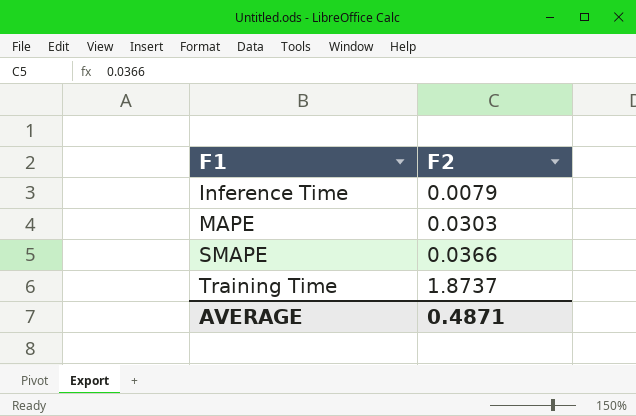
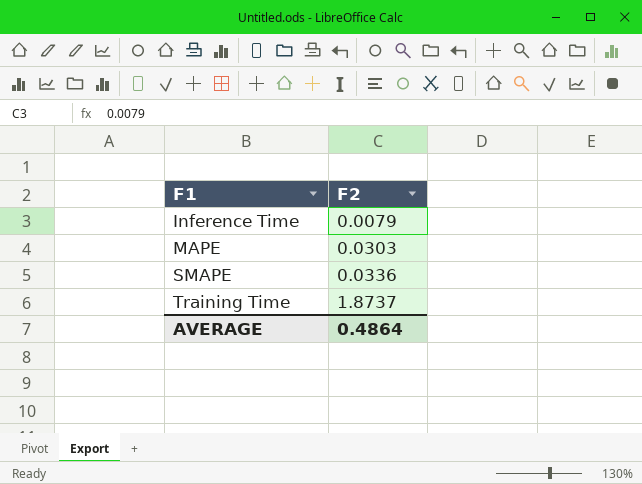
SMAPE | F2: 0.0366 -> 0.0336
AVERAGE | F2: 0.4871 -> 0.4864

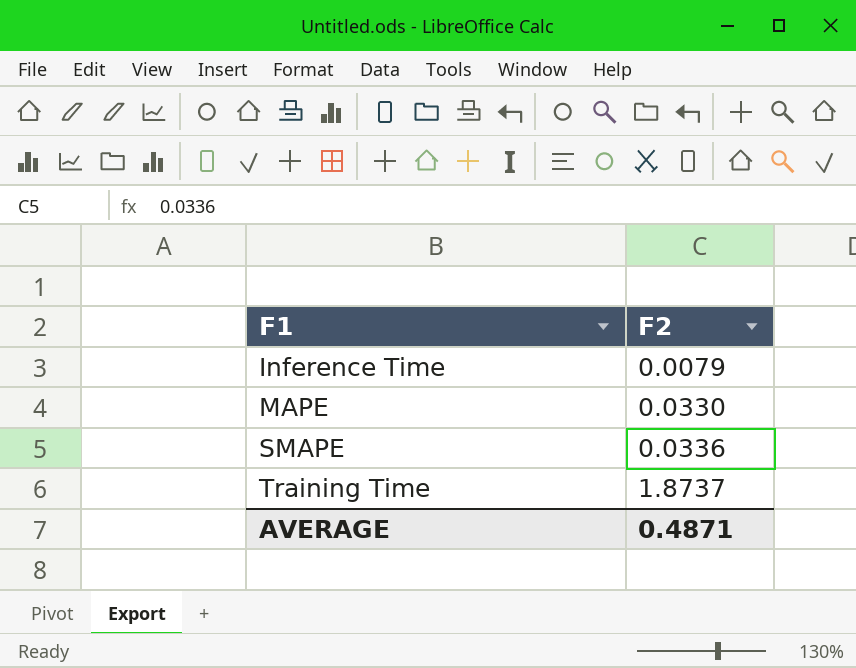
MAPE | F2: 0.0303 -> 0.0330
AVERAGE | F2: 0.4864 -> 0.4871

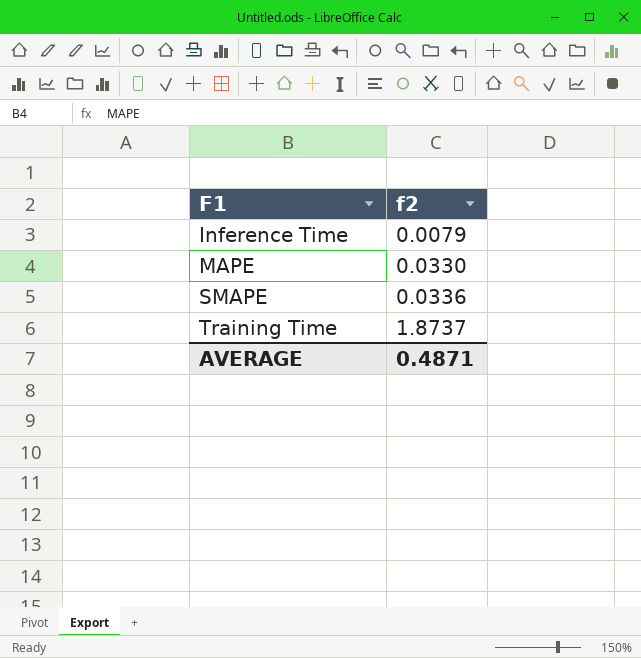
column name: F2 -> f2

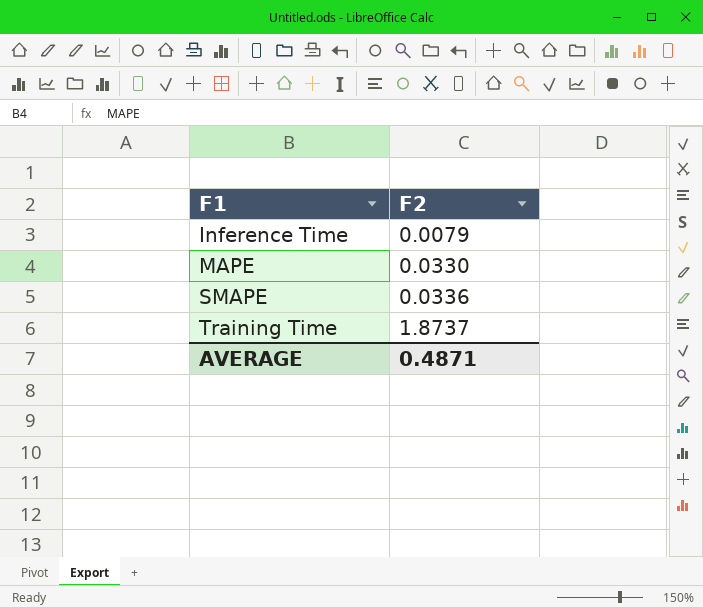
column name: f2 -> F2

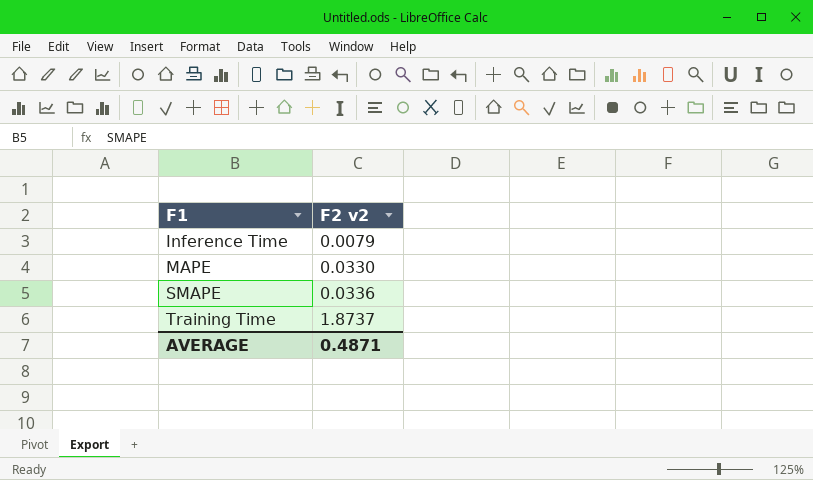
column name: F2 -> F2 v2

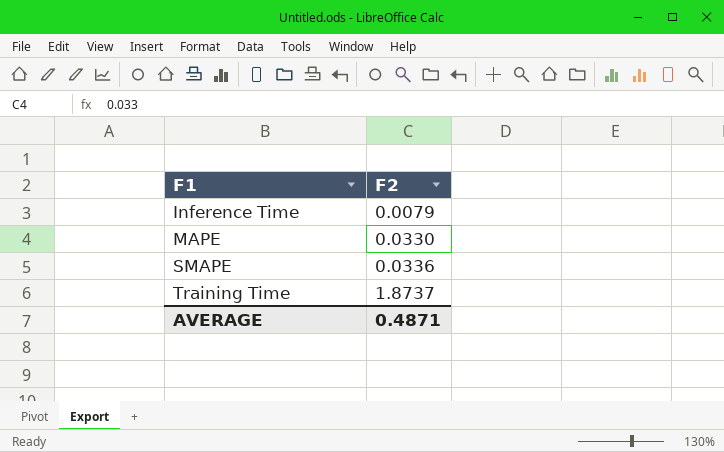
column name: F2 v2 -> F2

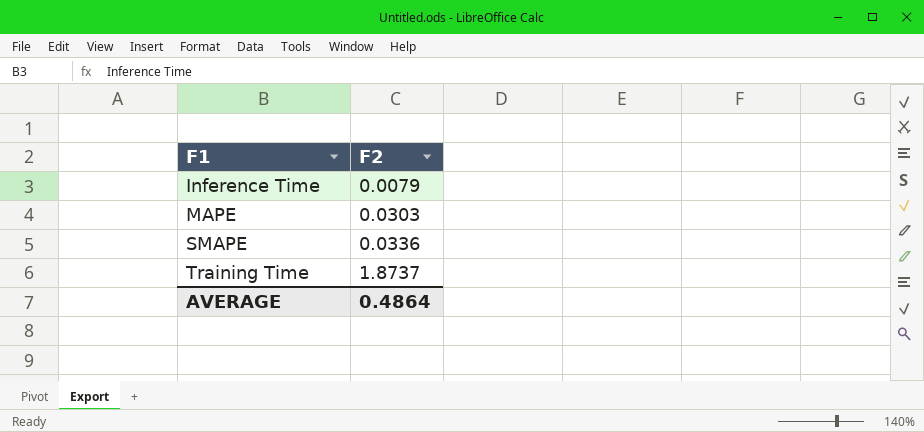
MAPE | F2: 0.0330 -> 0.0303
AVERAGE | F2: 0.4871 -> 0.4864

